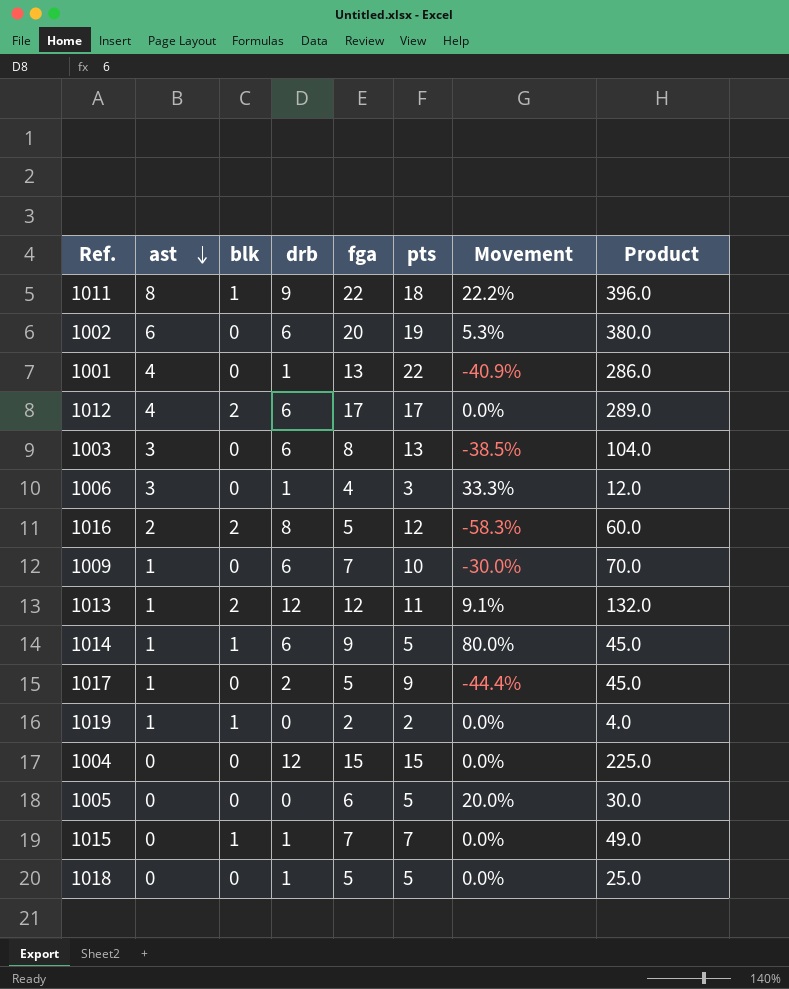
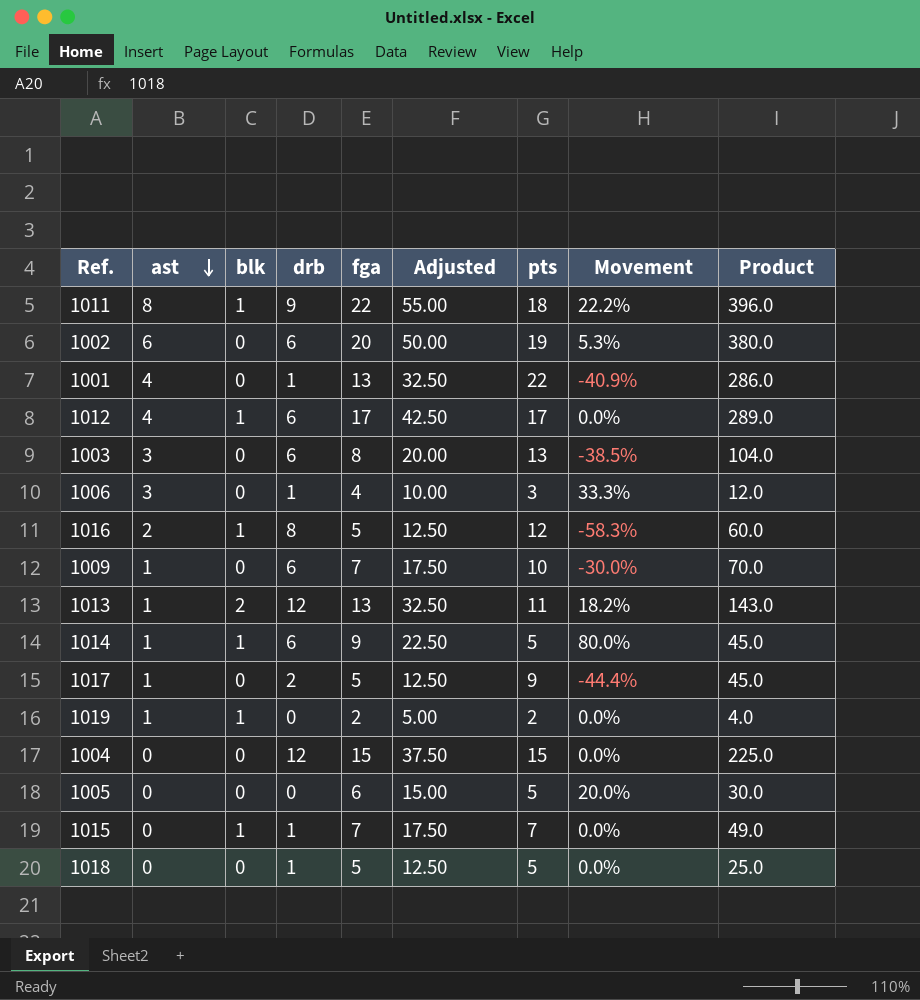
column Adjusted | formula: none -> [fga] * 2.5
1012 | blk: 2 -> 1
1016 | blk: 2 -> 1
1013 | fga: 12 -> 13
1013 | Movement: 9.1% -> 18.2%
1013 | Product: 132.0 -> 143.0

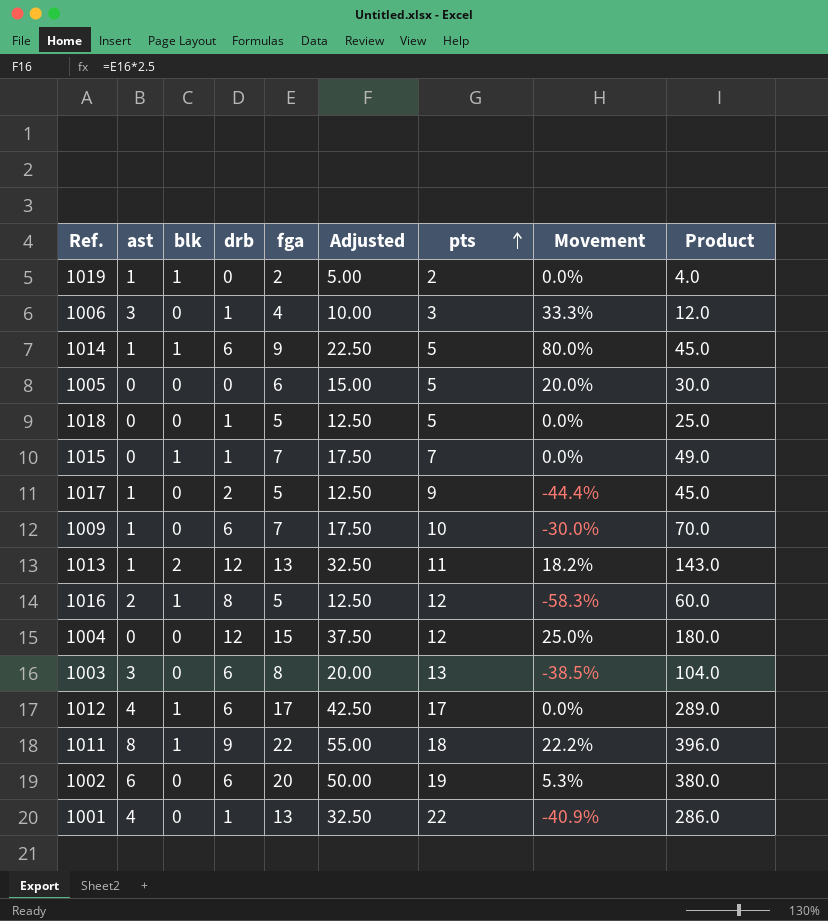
row order: ast descending -> pts ascending
1004 | pts: 15 -> 12
1004 | Movement: 0.0% -> 25.0%
1004 | Product: 225.0 -> 180.0

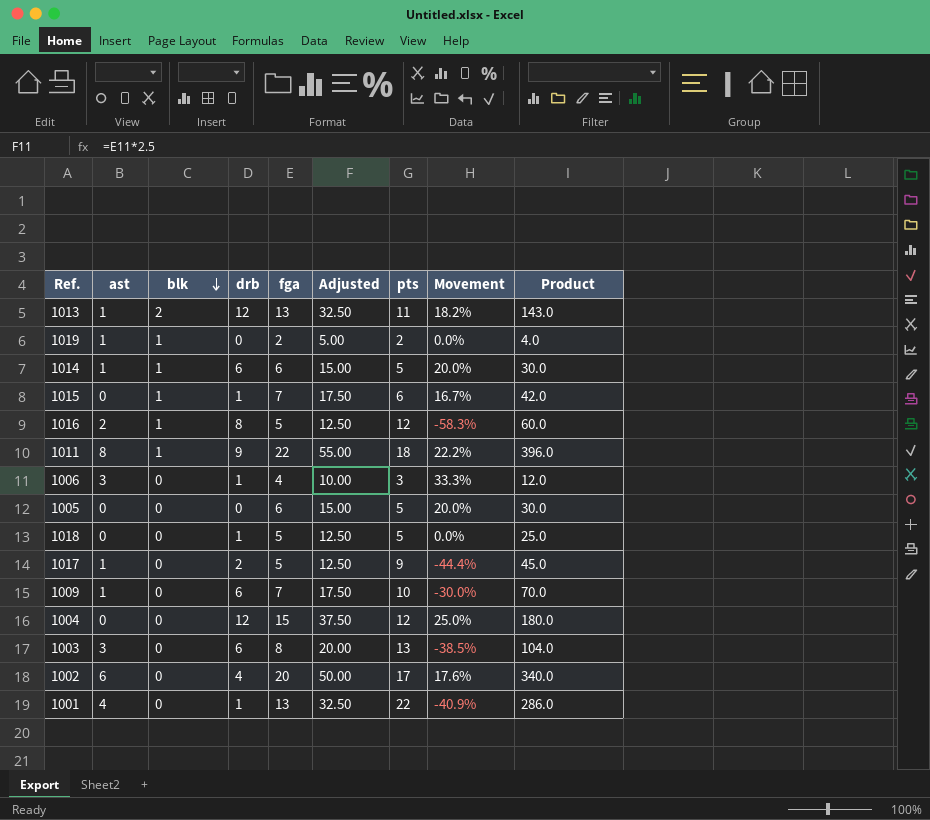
row order: pts ascending -> blk descending
row 1012: 4 | 1 | 6 | 17 | 42.50 | 17 | 0.0% | 289.0 -> none
1014 | fga: 9 -> 6
1014 | Adjusted: 22.50 -> 15.00
1014 | Movement: 80.0% -> 20.0%
1014 | Product: 45.0 -> 30.0
1015 | pts: 7 -> 6
1015 | Movement: 0.0% -> 16.7%
1015 | Product: 49.0 -> 42.0
1002 | drb: 6 -> 4
1002 | pts: 19 -> 17
1002 | Movement: 5.3% -> 17.6%
1002 | Product: 380.0 -> 340.0

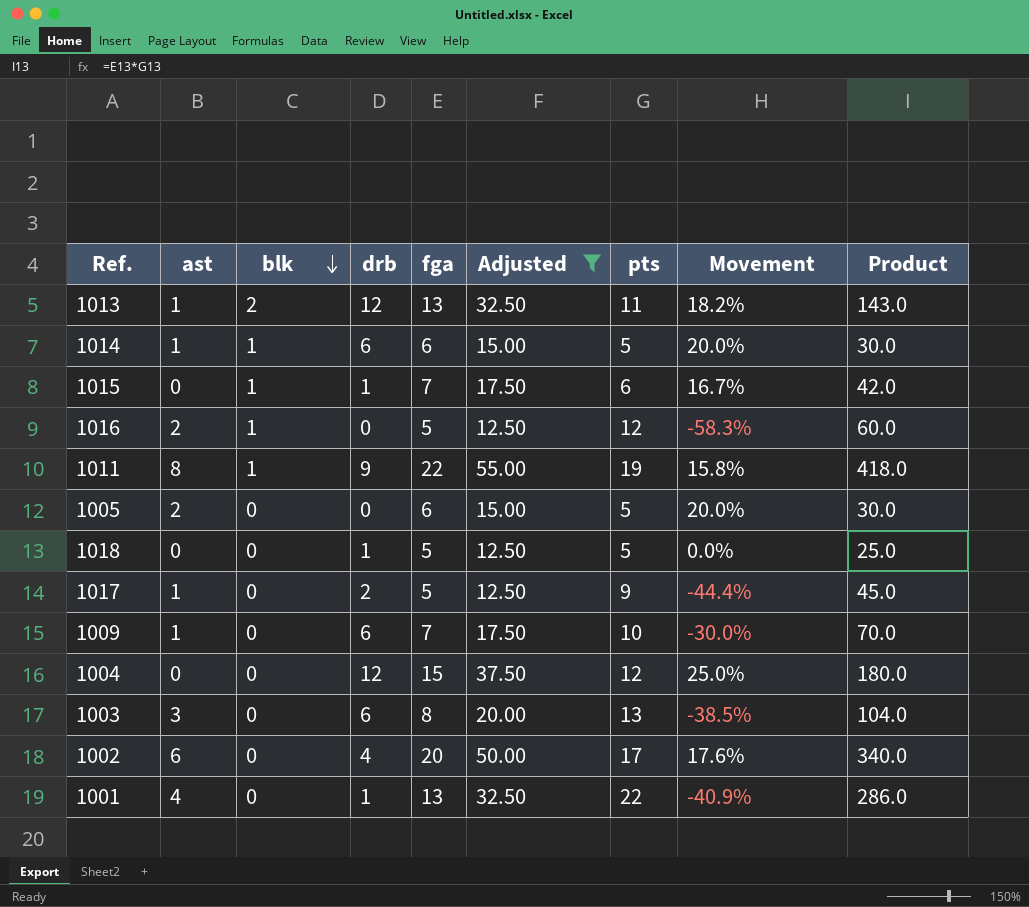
filter: none -> Adjusted >= 12.50
1016 | drb: 8 -> 0
1011 | pts: 18 -> 19
1011 | Movement: 22.2% -> 15.8%
1011 | Product: 396.0 -> 418.0
1005 | ast: 0 -> 2

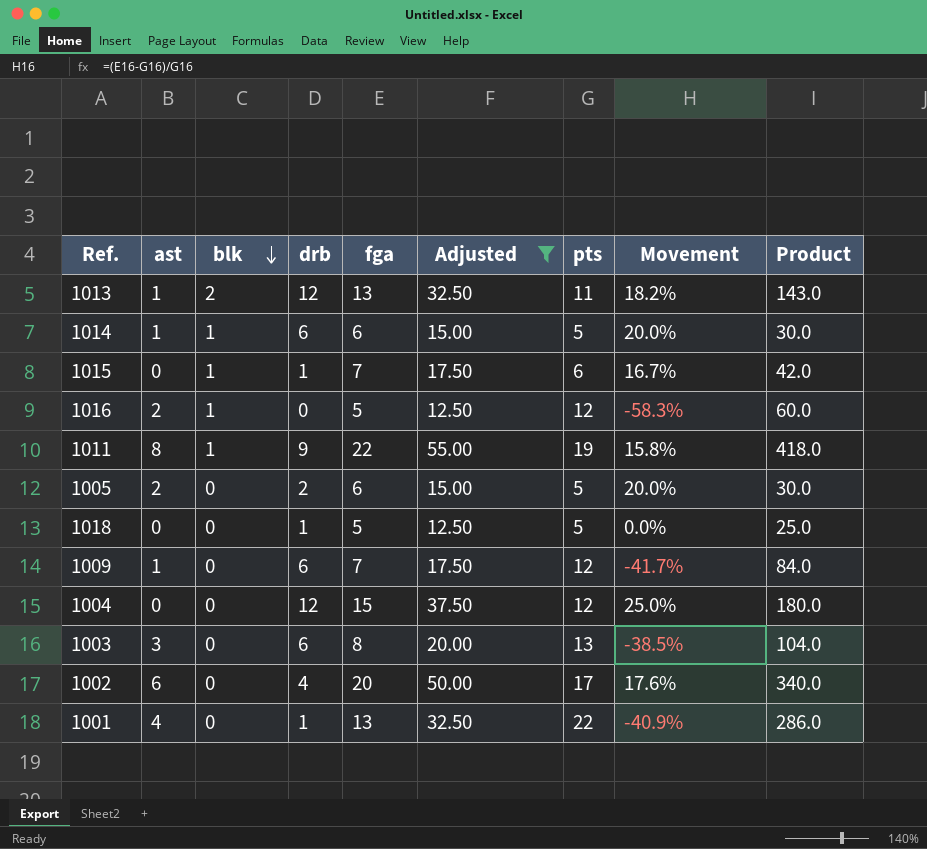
row 1017: 1 | 0 | 2 | 5 | 12.50 | 9 | -44.4% | 45.0 -> none
1005 | drb: 0 -> 2
1009 | pts: 10 -> 12
1009 | Movement: -30.0% -> -41.7%
1009 | Product: 70.0 -> 84.0

